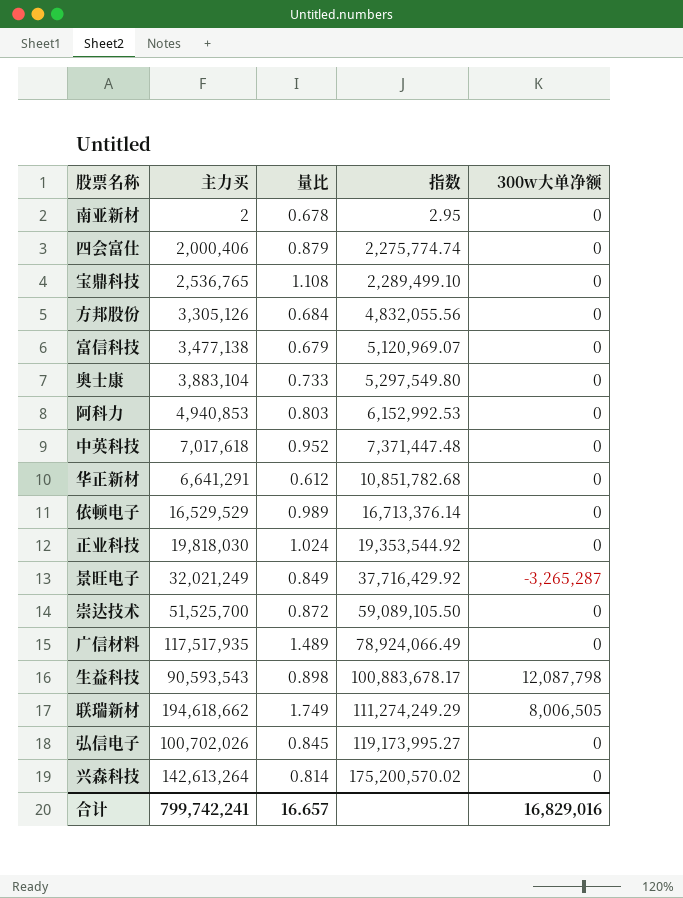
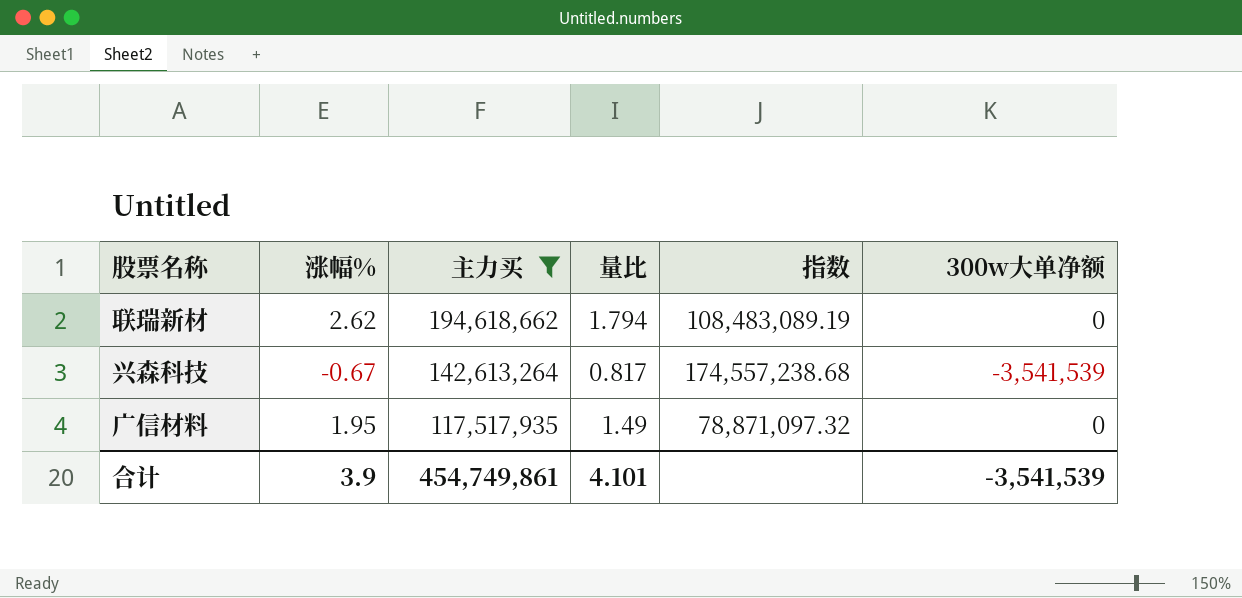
filter: none -> 主力买 >= 117,517,935
row order: 指数 ascending -> 主力买 descending
column 涨幅% | position: none -> 2
联瑞新材 | 量比: 1.749 -> 1.794
联瑞新材 | 指数: 111,274,249.29 -> 108,483,089.19
联瑞新材 | 300w大单净额: 8,006,505 -> 0
兴森科技 | 量比: 0.814 -> 0.817
兴森科技 | 指数: 175,200,570.02 -> 174,557,238.68
兴森科技 | 300w大单净额: 0 -> -3,541,539
广信材料 | 量比: 1.489 -> 1.49
广信材料 | 指数: 78,924,066.49 -> 78,871,097.32
合计 | 主力买: 799,742,241 -> 454,749,861
合计 | 量比: 16.657 -> 4.101
合计 | 300w大单净额: 16,829,016 -> -3,541,539

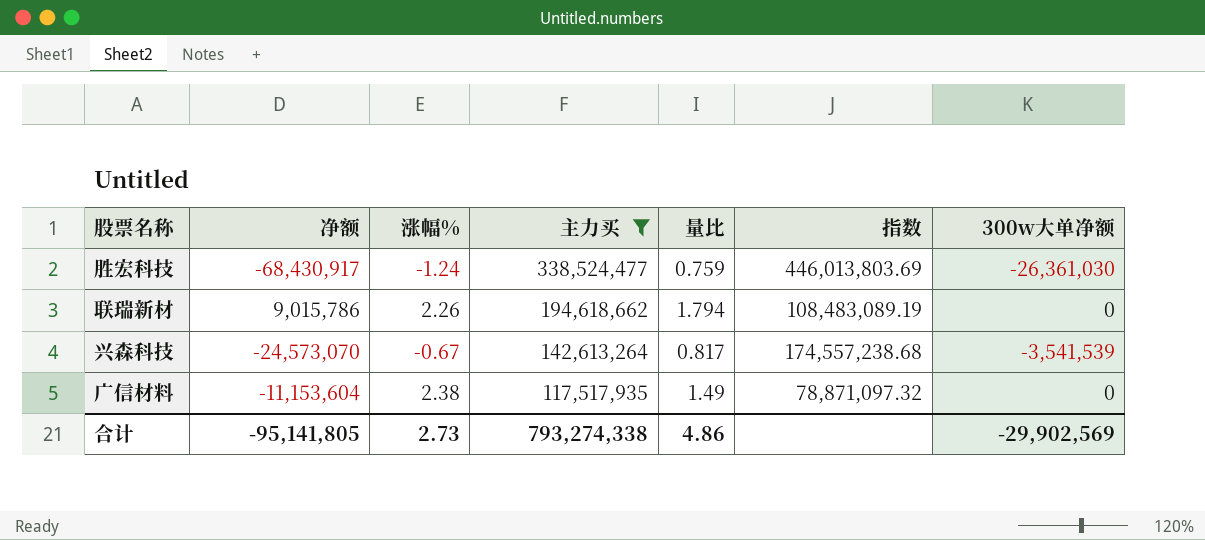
column 净额 | position: none -> 2
row 胜宏科技: none -> -68,430,917 | -1.24 | 338,524,477 | 0.759 | 446,013,803.69 | -26,361,030
联瑞新材 | 涨幅%: 2.62 -> 2.26
广信材料 | 涨幅%: 1.95 -> 2.38
合计 | 涨幅%: 3.9 -> 2.73
合计 | 主力买: 454,749,861 -> 793,274,338
合计 | 量比: 4.101 -> 4.86
合计 | 300w大单净额: -3,541,539 -> -29,902,569

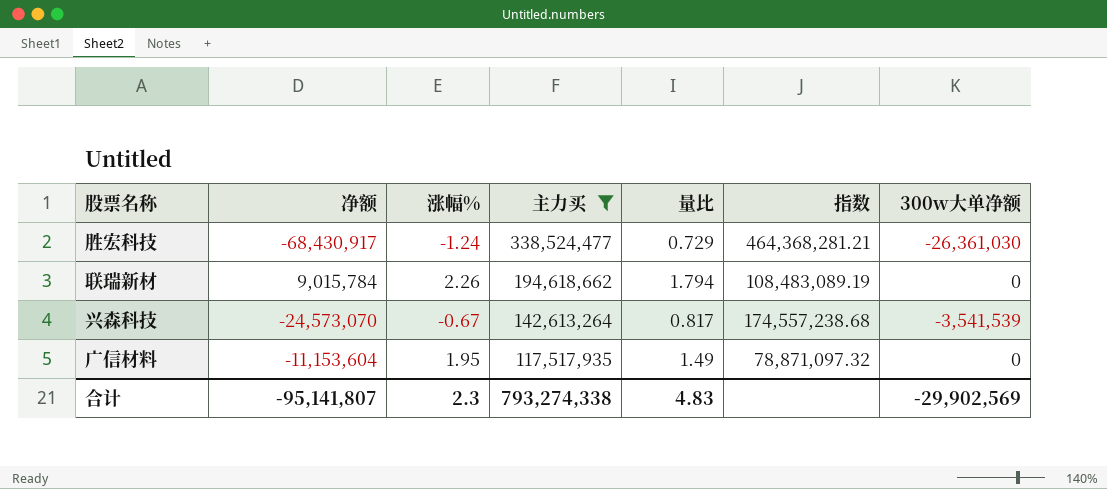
胜宏科技 | 量比: 0.759 -> 0.729
胜宏科技 | 指数: 446,013,803.69 -> 464,368,281.21
联瑞新材 | 净额: 9,015,786 -> 9,015,784
广信材料 | 涨幅%: 2.38 -> 1.95
合计 | 净额: -95,141,805 -> -95,141,807
合计 | 涨幅%: 2.73 -> 2.3
合计 | 量比: 4.86 -> 4.83

